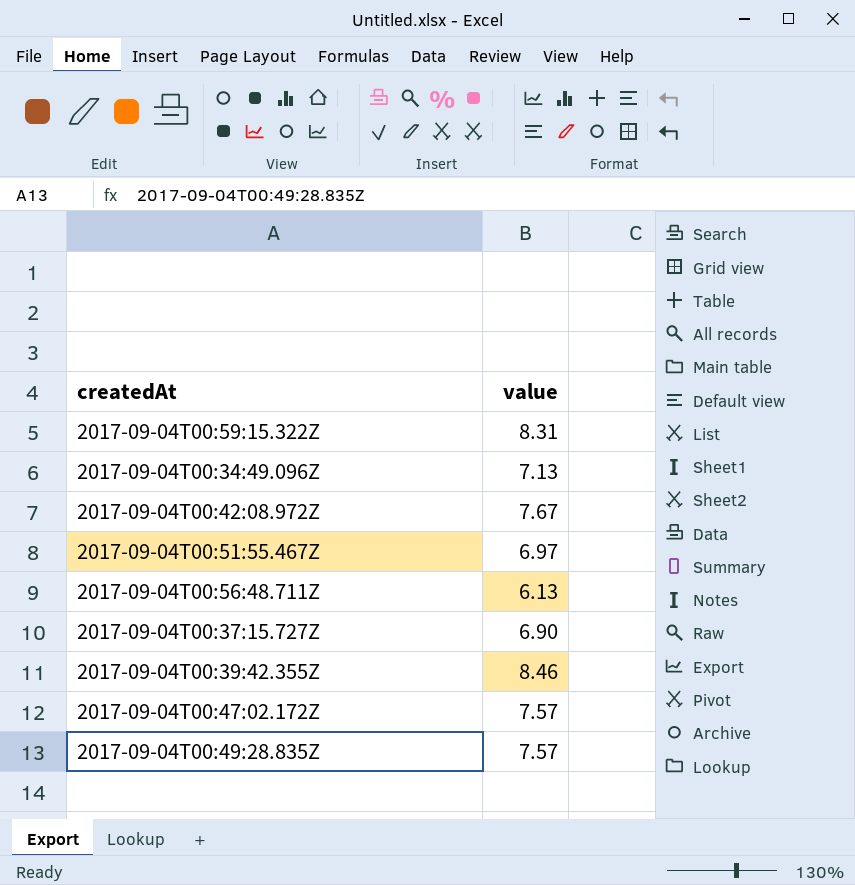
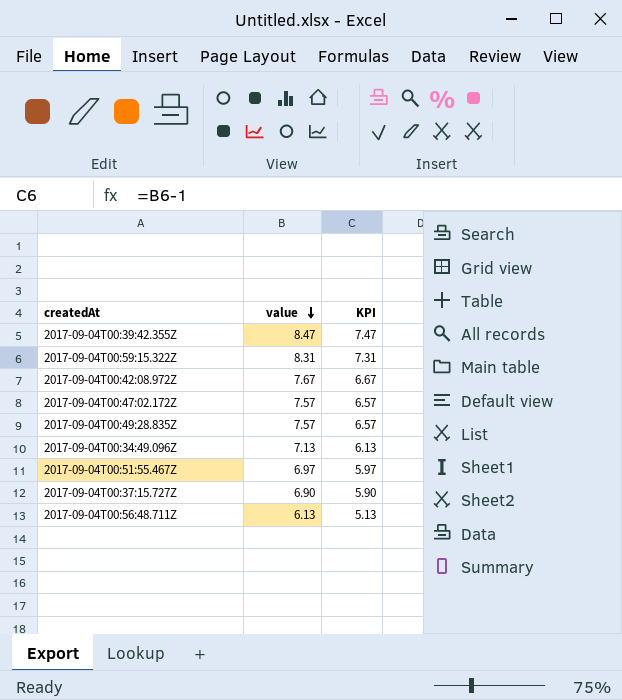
row order: none -> value descending
column KPI | formula: none -> [value] - 1
2017-09-04T00:39:42.355Z | value: 8.46 -> 8.47

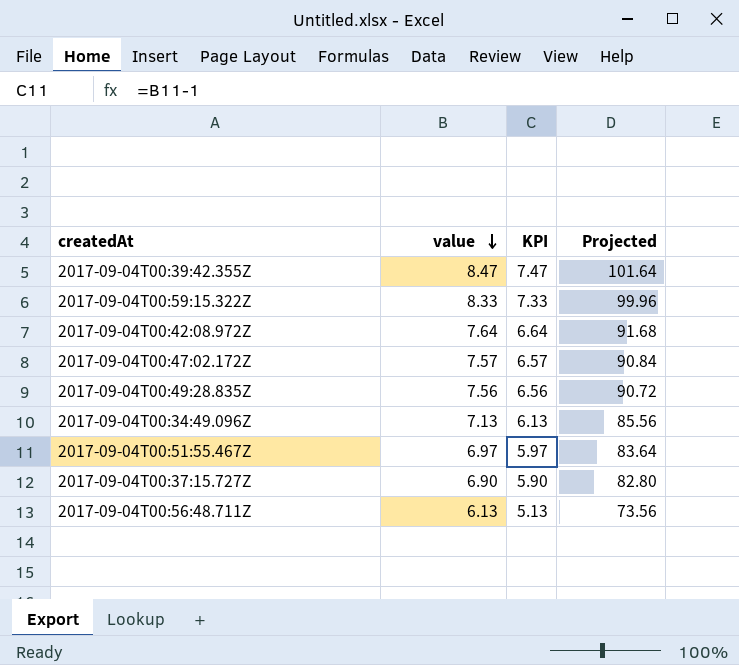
column Projected | formula: none -> [value] * 12
2017-09-04T00:59:15.322Z | value: 8.31 -> 8.33
2017-09-04T00:59:15.322Z | KPI: 7.31 -> 7.33
2017-09-04T00:42:08.972Z | value: 7.67 -> 7.64
2017-09-04T00:42:08.972Z | KPI: 6.67 -> 6.64
2017-09-04T00:49:28.835Z | value: 7.57 -> 7.56
2017-09-04T00:49:28.835Z | KPI: 6.57 -> 6.56

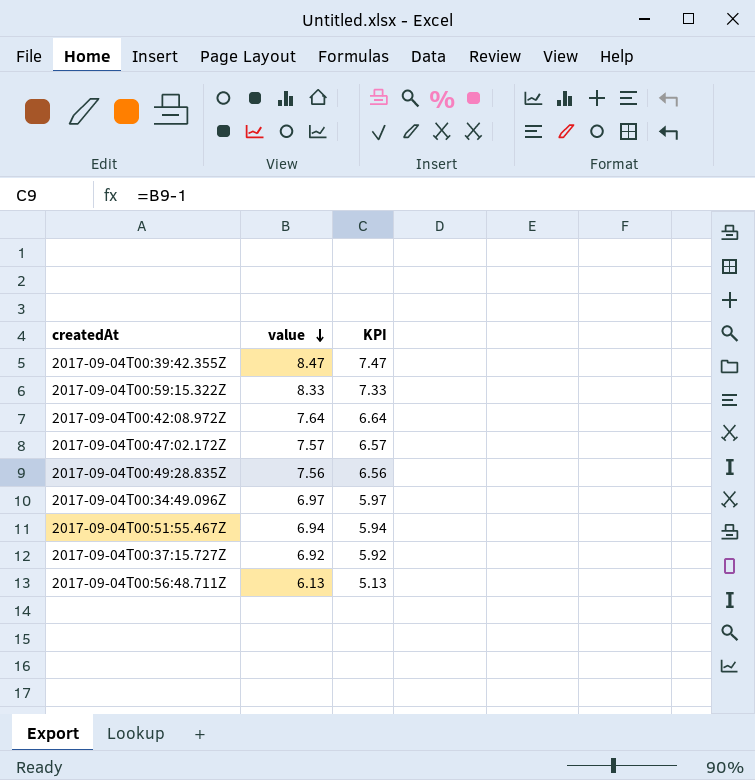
column Projected | formula: [value] * 12 -> none
2017-09-04T00:34:49.096Z | value: 7.13 -> 6.97
2017-09-04T00:34:49.096Z | KPI: 6.13 -> 5.97
2017-09-04T00:51:55.467Z | value: 6.97 -> 6.94
2017-09-04T00:51:55.467Z | KPI: 5.97 -> 5.94
2017-09-04T00:37:15.727Z | value: 6.90 -> 6.92
2017-09-04T00:37:15.727Z | KPI: 5.90 -> 5.92

